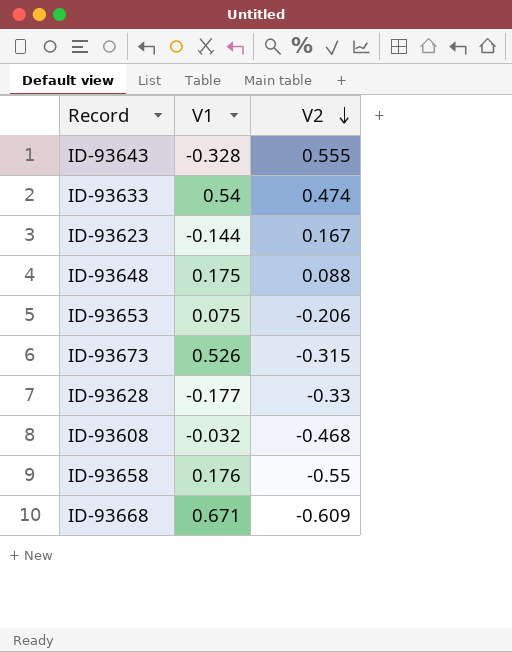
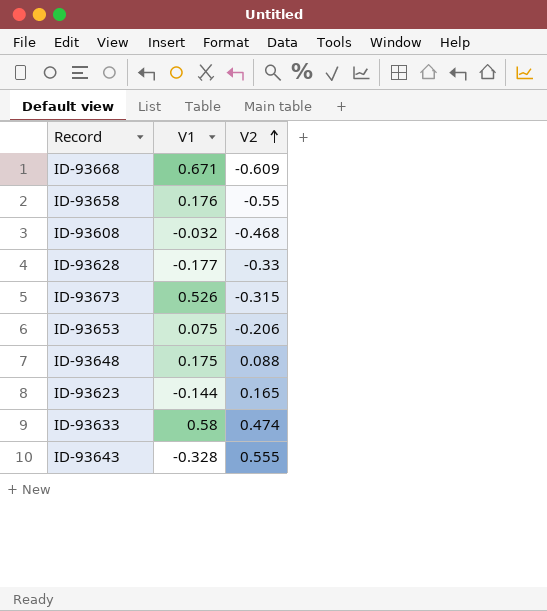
row order: V2 descending -> V2 ascending
ID-93623 | V2: 0.167 -> 0.165
ID-93633 | V1: 0.54 -> 0.58

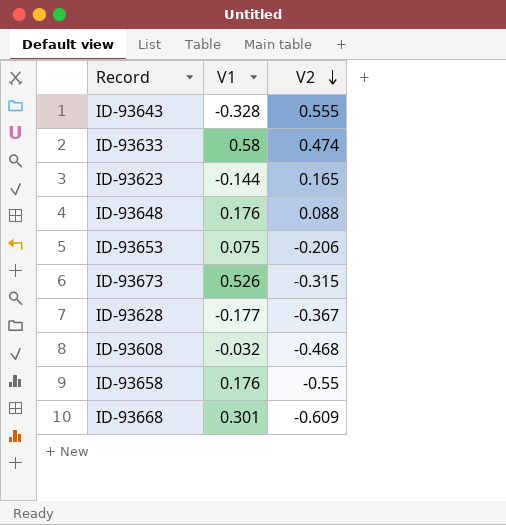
row order: V2 ascending -> V2 descending
ID-93648 | V1: 0.175 -> 0.176
ID-93628 | V2: -0.33 -> -0.367
ID-93668 | V1: 0.671 -> 0.301

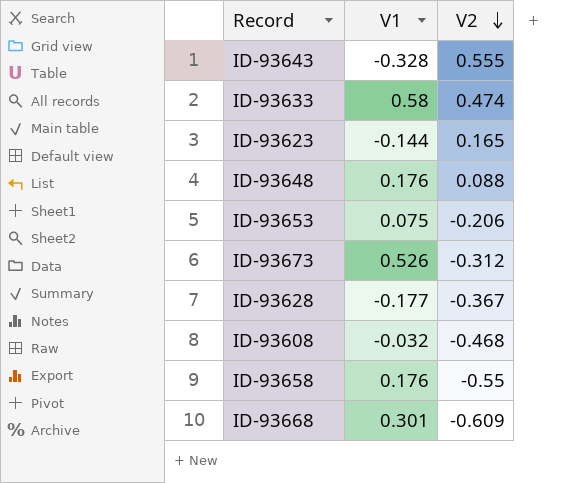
ID-93673 | V2: -0.315 -> -0.312

